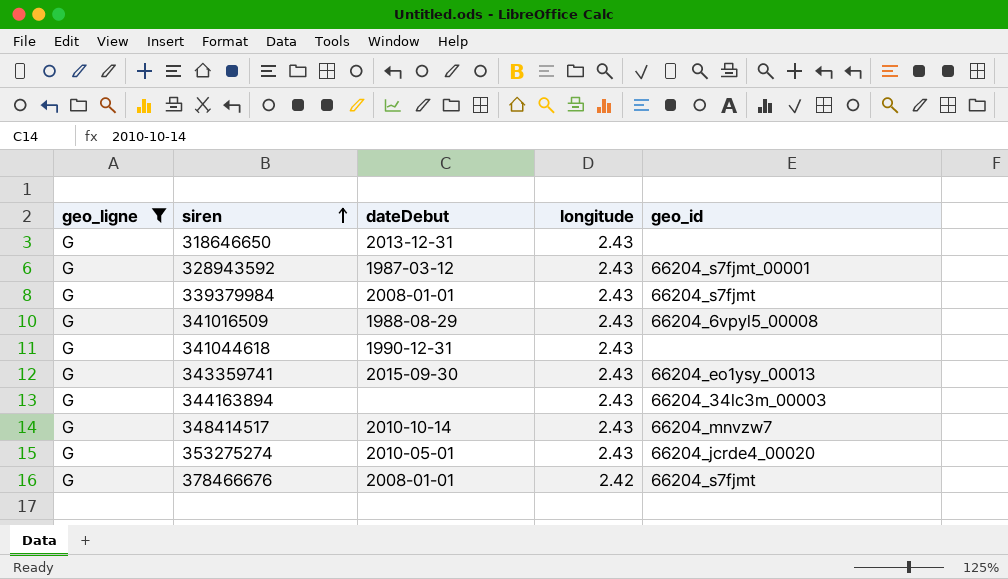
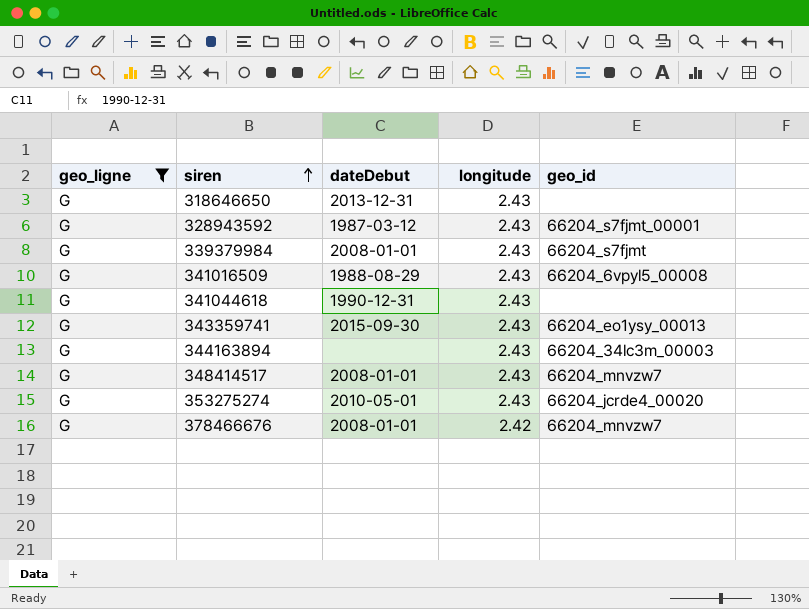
348414517 | dateDebut: 2010-10-14 -> 2008-01-01
378466676 | geo_id: 66204_s7fjmt -> 66204_mnvzw7

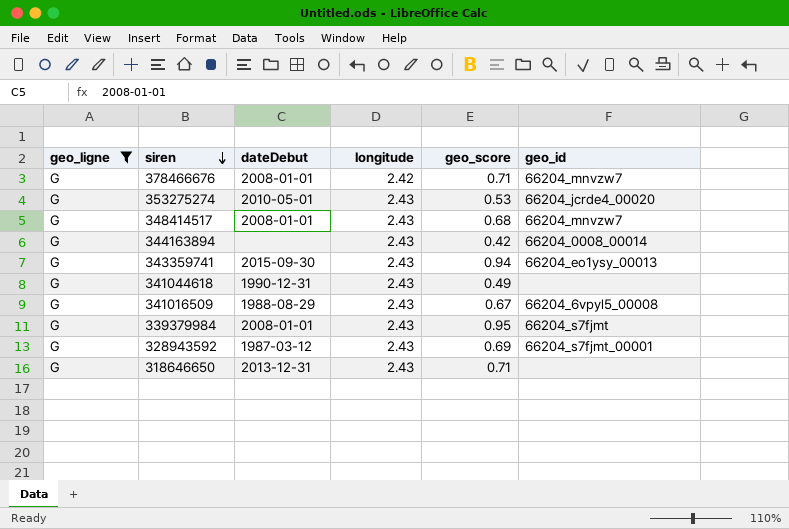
row order: siren ascending -> siren descending
column geo_score | position: none -> 5
344163894 | geo_id: 66204_34lc3m_00003 -> 66204_0008_00014

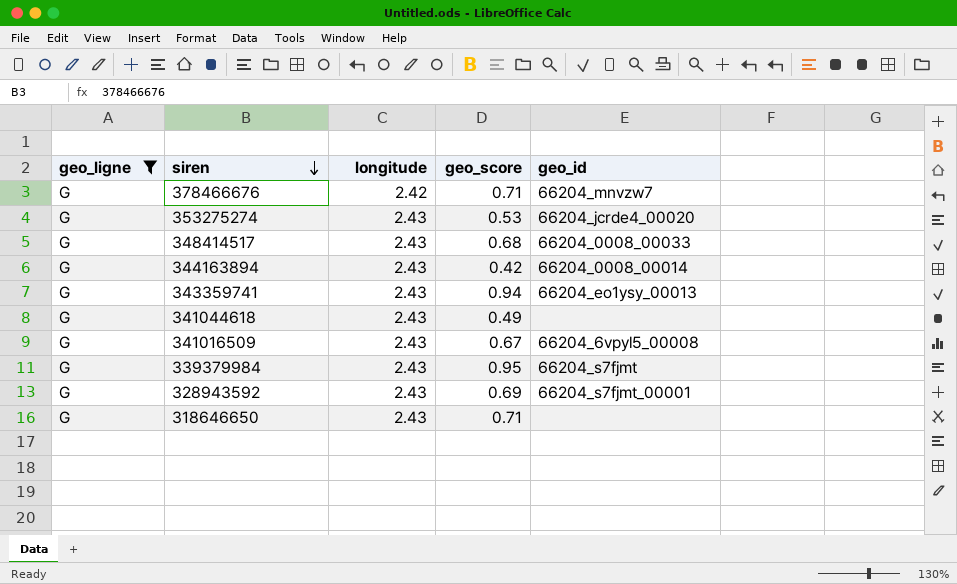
column dateDebut | position: 3 -> none
348414517 | geo_id: 66204_mnvzw7 -> 66204_0008_00033

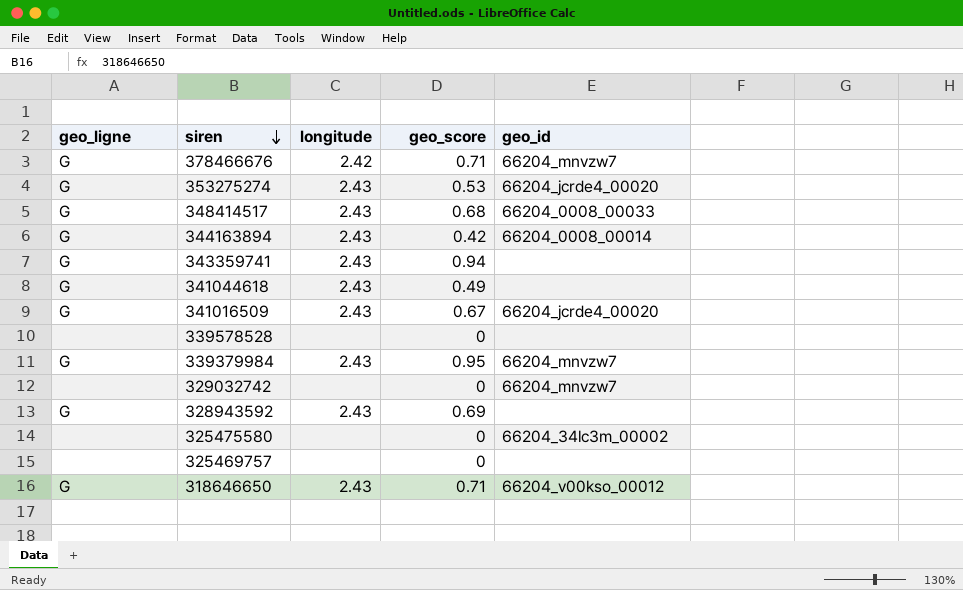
filter: geo_ligne = G -> none
343359741 | geo_id: 66204_eo1ysy_00013 -> none
341016509 | geo_id: 66204_6vpyl5_00008 -> 66204_jcrde4_00020
339379984 | geo_id: 66204_s7fjmt -> 66204_mnvzw7
328943592 | geo_id: 66204_s7fjmt_00001 -> none
318646650 | geo_id: none -> 66204_v00kso_00012

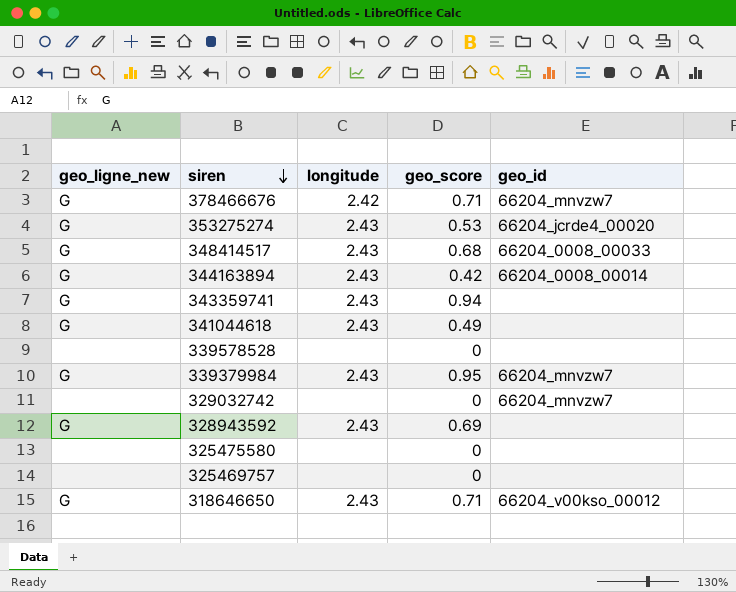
column name: geo_ligne -> geo_ligne_new
row 341016509: G | 2.43 | 0.67 | 66204_jcrde4_00020 -> none
325475580 | geo_id: 66204_34lc3m_00002 -> none

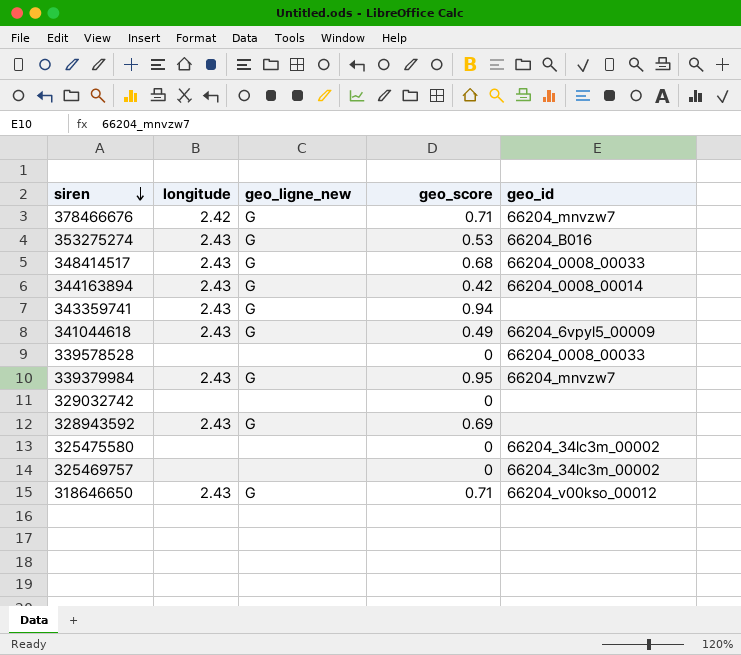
column geo_ligne_new | position: 1 -> 3
353275274 | geo_id: 66204_jcrde4_00020 -> 66204_B016
341044618 | geo_id: none -> 66204_6vpyl5_00009
339578528 | geo_id: none -> 66204_0008_00033
329032742 | geo_id: 66204_mnvzw7 -> none
325475580 | geo_id: none -> 66204_34lc3m_00002
325469757 | geo_id: none -> 66204_34lc3m_00002

